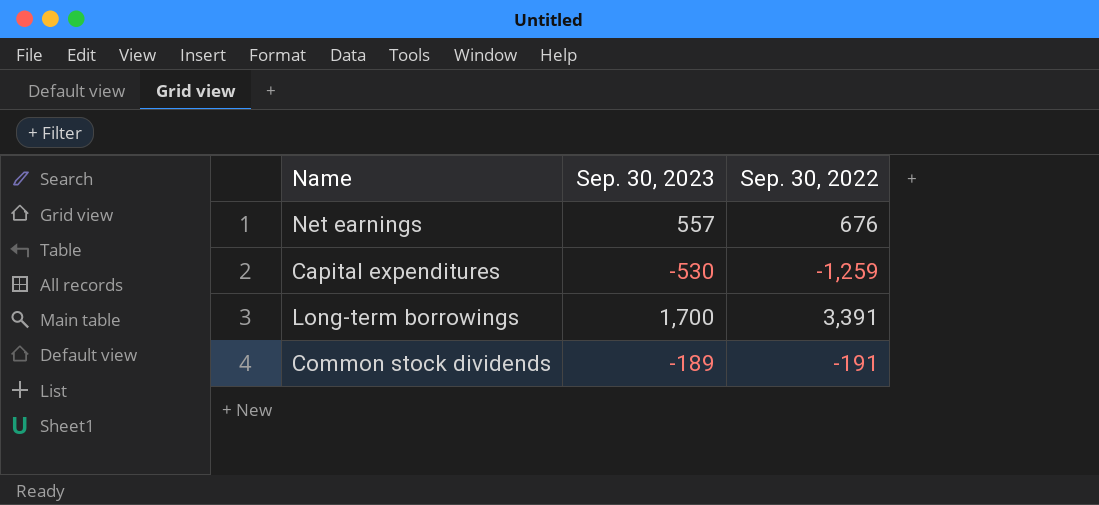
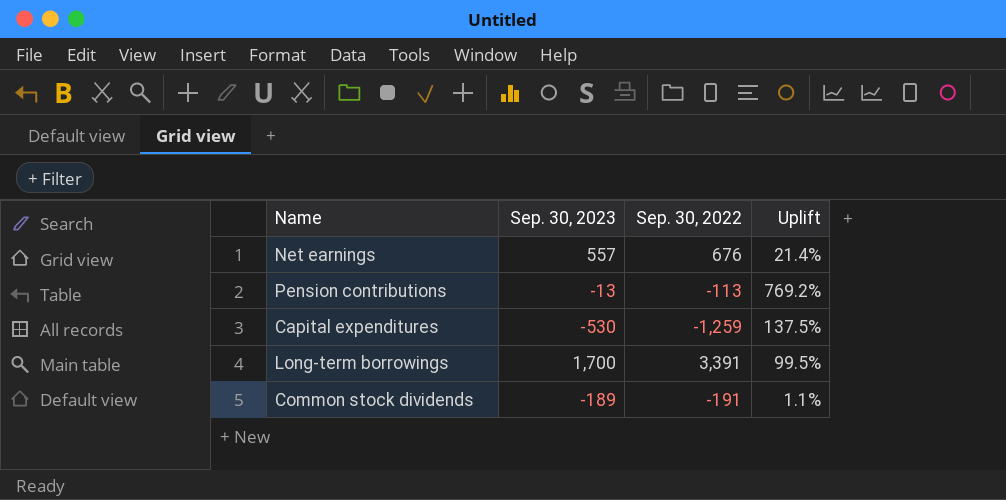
column Uplift | formula: none -> ([Sep. 30, 2022] - [Sep. 30, 2023]) / [Sep. 30, 2023]
row Pension contributions: none -> -13 | -113 | 769.2%

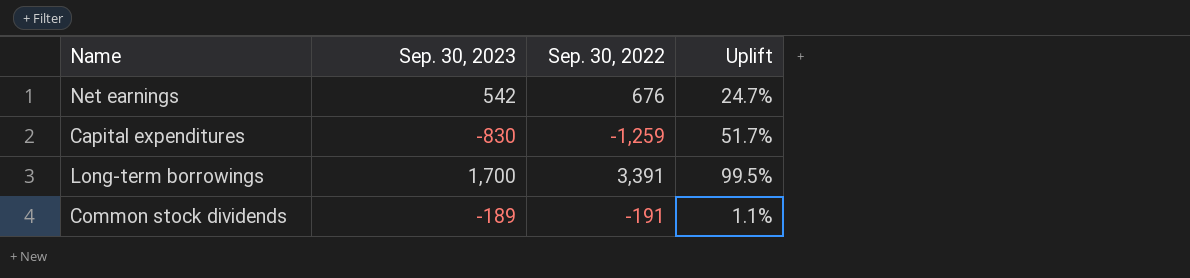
row Pension contributions: -13 | -113 | 769.2% -> none
Net earnings | Sep. 30, 2023: 557 -> 542
Net earnings | Uplift: 21.4% -> 24.7%
Capital expenditures | Sep. 30, 2023: -530 -> -830
Capital expenditures | Uplift: 137.5% -> 51.7%

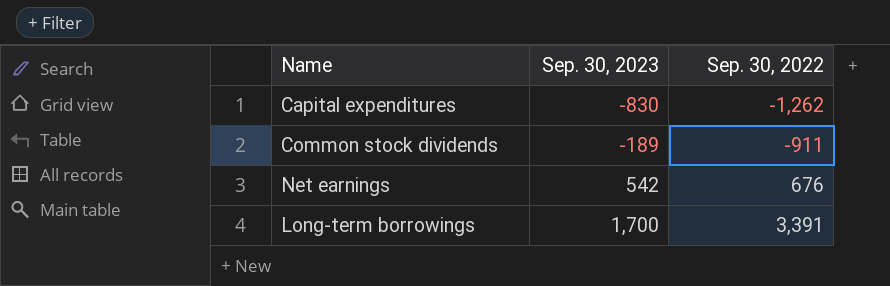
row order: none -> Sep. 30, 2023 ascending
column Uplift | formula: ([Sep. 30, 2022] - [Sep. 30, 2023]) / [Sep. 30, 2023] -> none
Capital expenditures | Sep. 30, 2022: -1,259 -> -1,262
Common stock dividends | Sep. 30, 2022: -191 -> -911

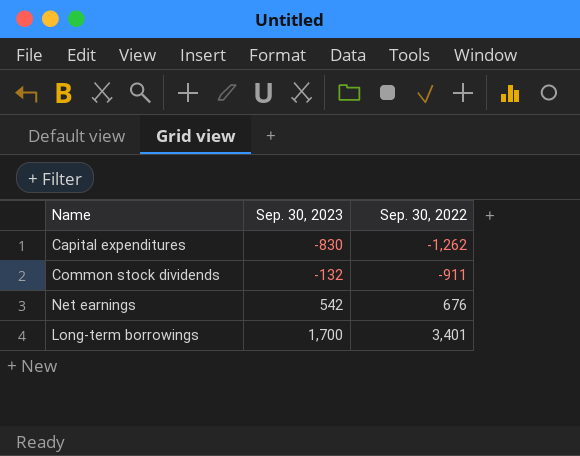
Common stock dividends | Sep. 30, 2023: -189 -> -132
Long-term borrowings | Sep. 30, 2022: 3,391 -> 3,401

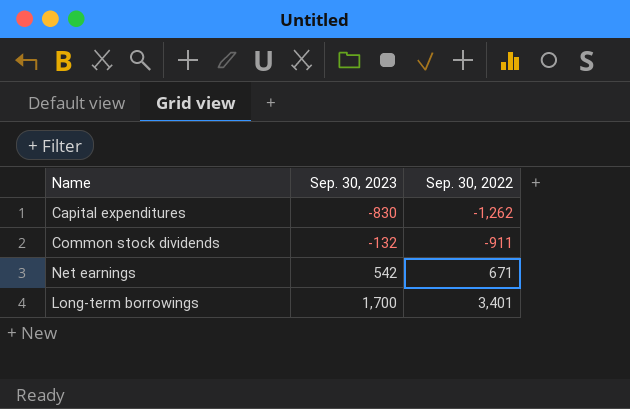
Net earnings | Sep. 30, 2022: 676 -> 671

